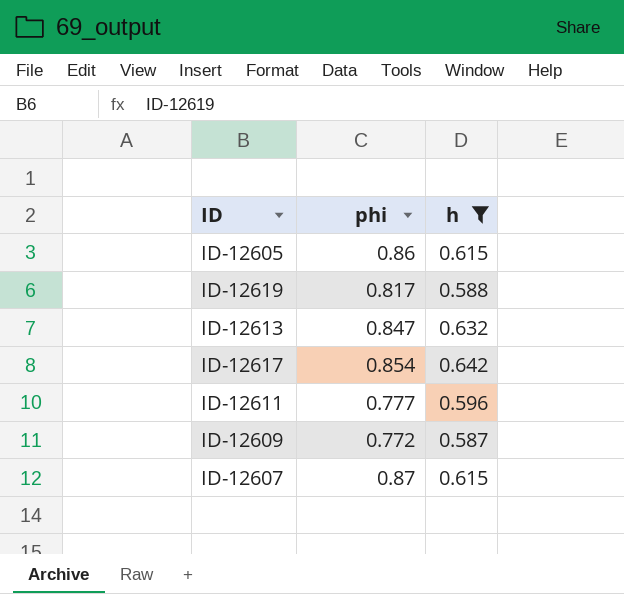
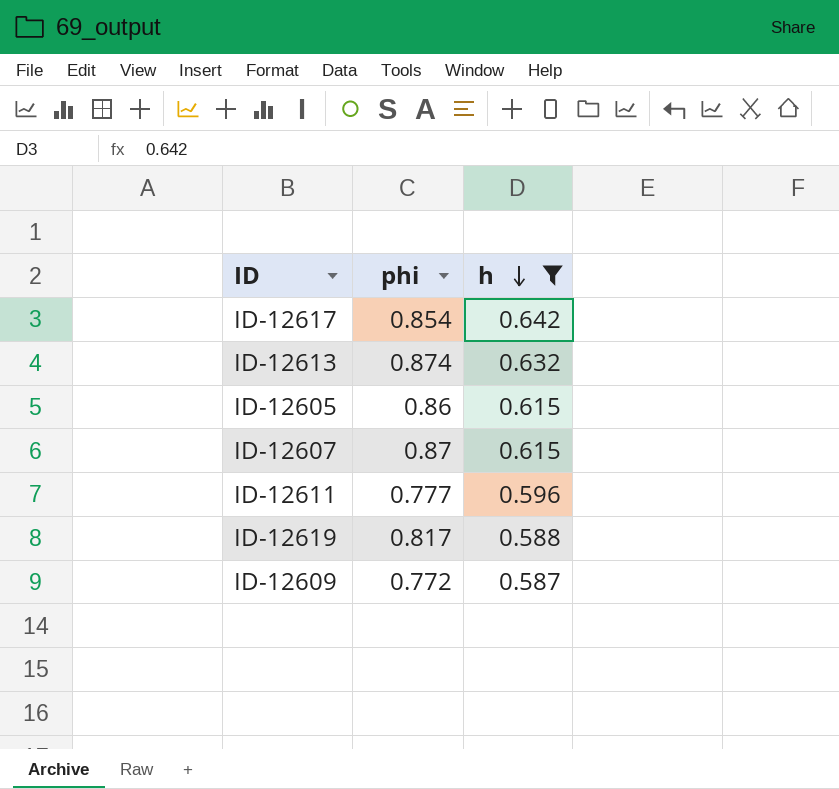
row order: none -> h descending
ID-12613 | phi: 0.847 -> 0.874

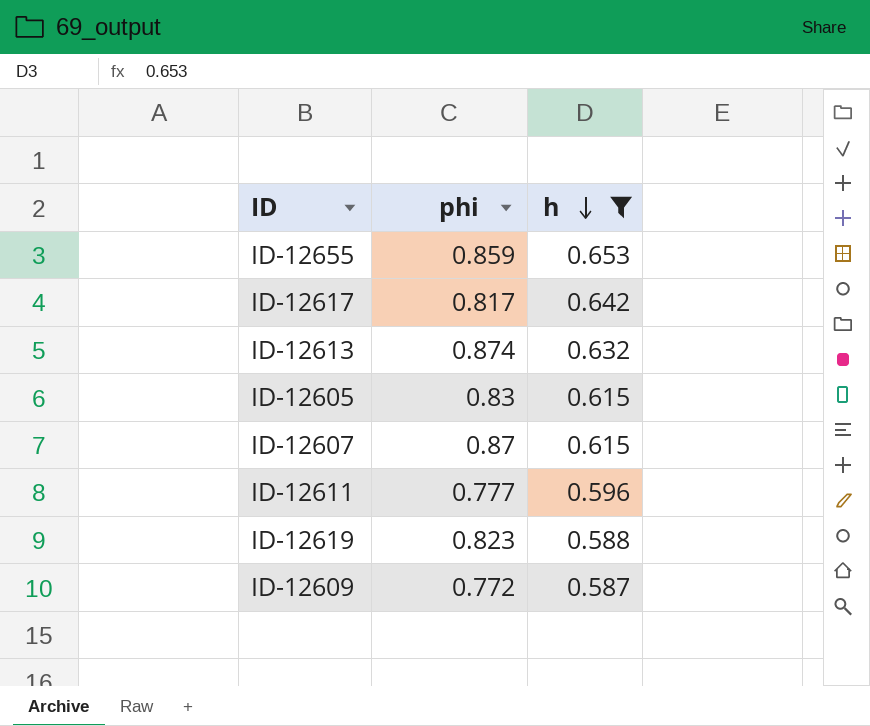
row ID-12655: none -> 0.859 | 0.653
ID-12617 | phi: 0.854 -> 0.817
ID-12605 | phi: 0.86 -> 0.83
ID-12619 | phi: 0.817 -> 0.823

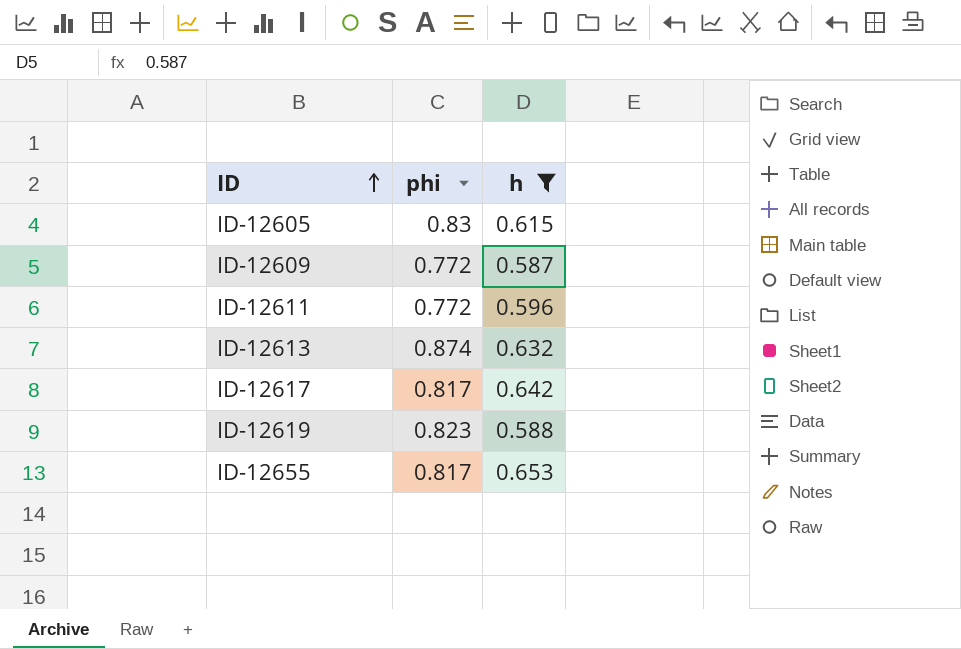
row order: h descending -> ID ascending
row ID-12607: 0.87 | 0.615 -> none
ID-12611 | phi: 0.777 -> 0.772
ID-12655 | phi: 0.859 -> 0.817

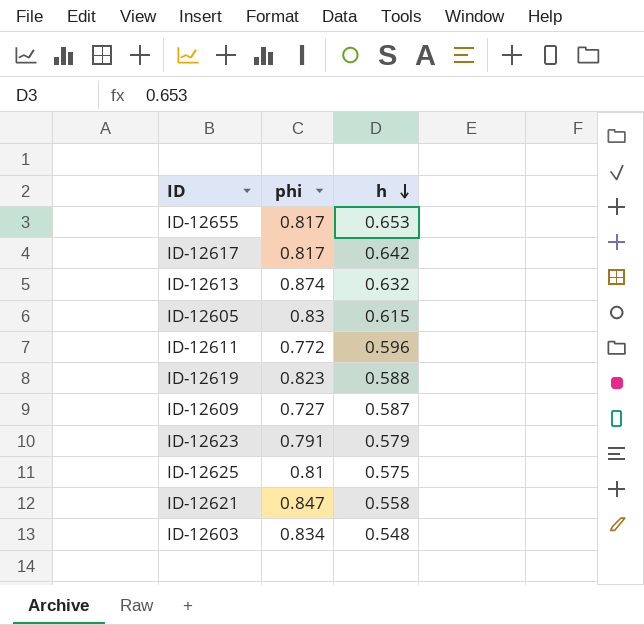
filter: h >= 0.587 -> none
row order: ID ascending -> h descending
ID-12609 | phi: 0.772 -> 0.727

